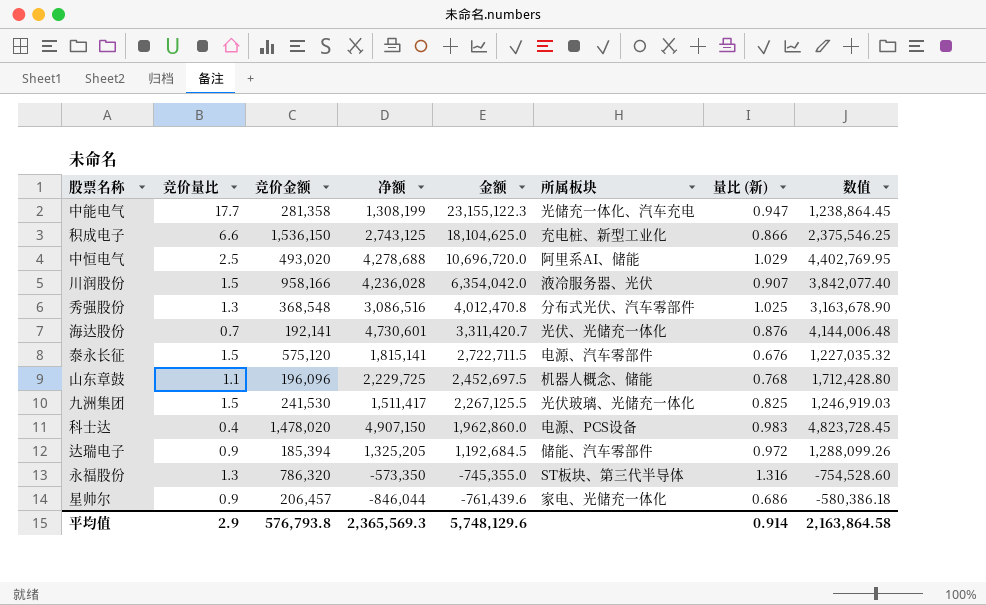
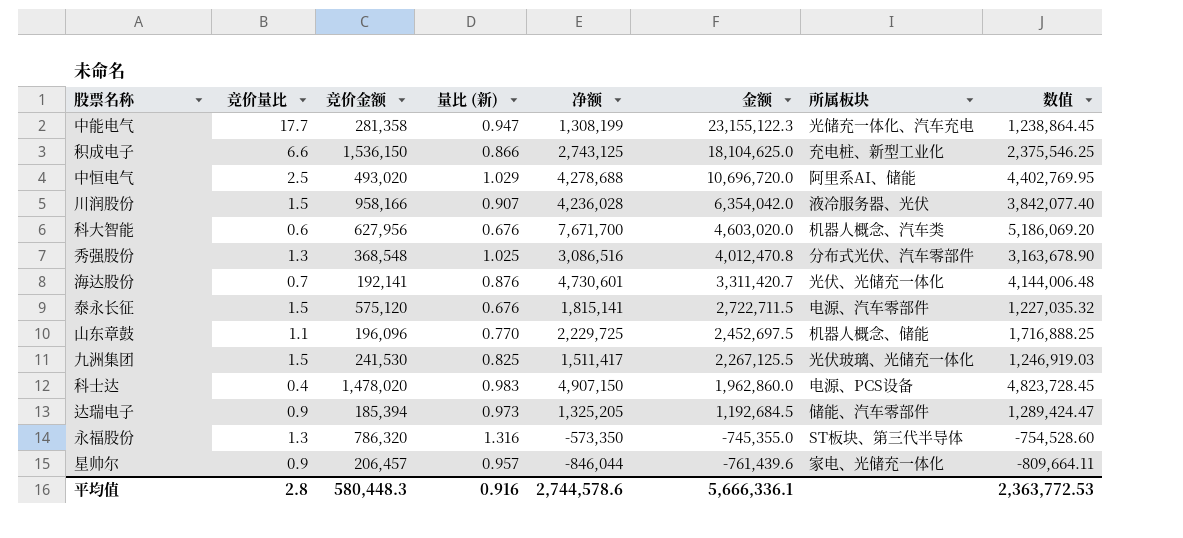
column 量比 (新) | position: 7 -> 4
row 科大智能: none -> 0.6 | 627,956 | 0.676 | 7,671,700 | 4,603,020.0 | 机器人概念、汽车类 | 5,186,069.20
山东章鼓 | 量比 (新): 0.768 -> 0.770
山东章鼓 | 数值: 1,712,428.80 -> 1,716,888.25
达瑞电子 | 量比 (新): 0.972 -> 0.973
达瑞电子 | 数值: 1,288,099.26 -> 1,289,424.47
星帅尔 | 量比 (新): 0.686 -> 0.957
星帅尔 | 数值: -580,386.18 -> -809,664.11
平均值 | 竞价量比: 2.9 -> 2.8
平均值 | 竞价金额: 576,793.8 -> 580,448.3
平均值 | 量比 (新): 0.914 -> 0.916
平均值 | 净额: 2,365,569.3 -> 2,744,578.6
平均值 | 金额: 5,748,129.6 -> 5,666,336.1
平均值 | 数值: 2,163,864.58 -> 2,363,772.53

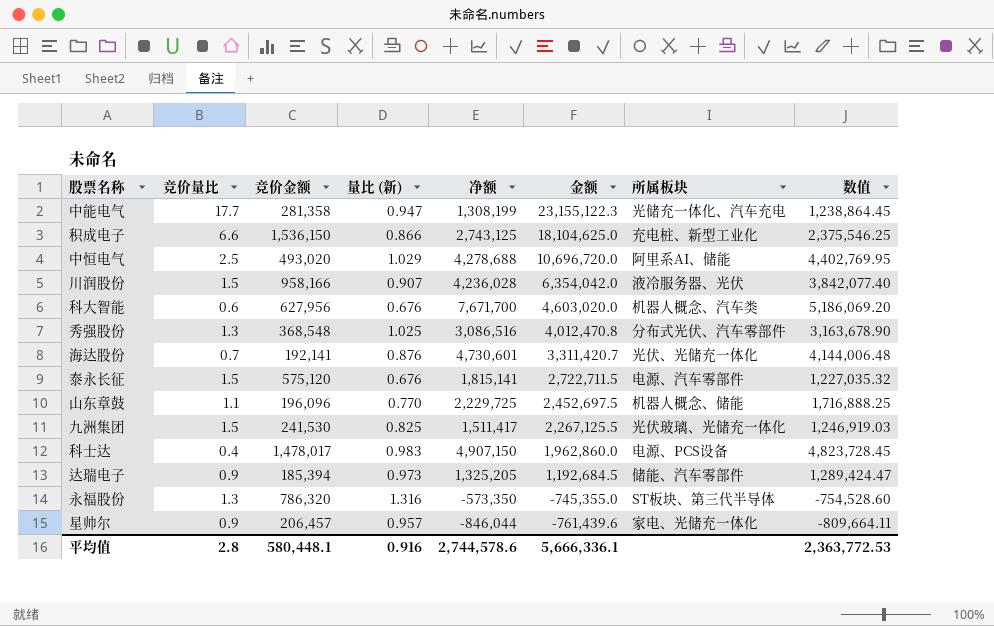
科士达 | 竞价金额: 1,478,020 -> 1,478,017
平均值 | 竞价金额: 580,448.3 -> 580,448.1

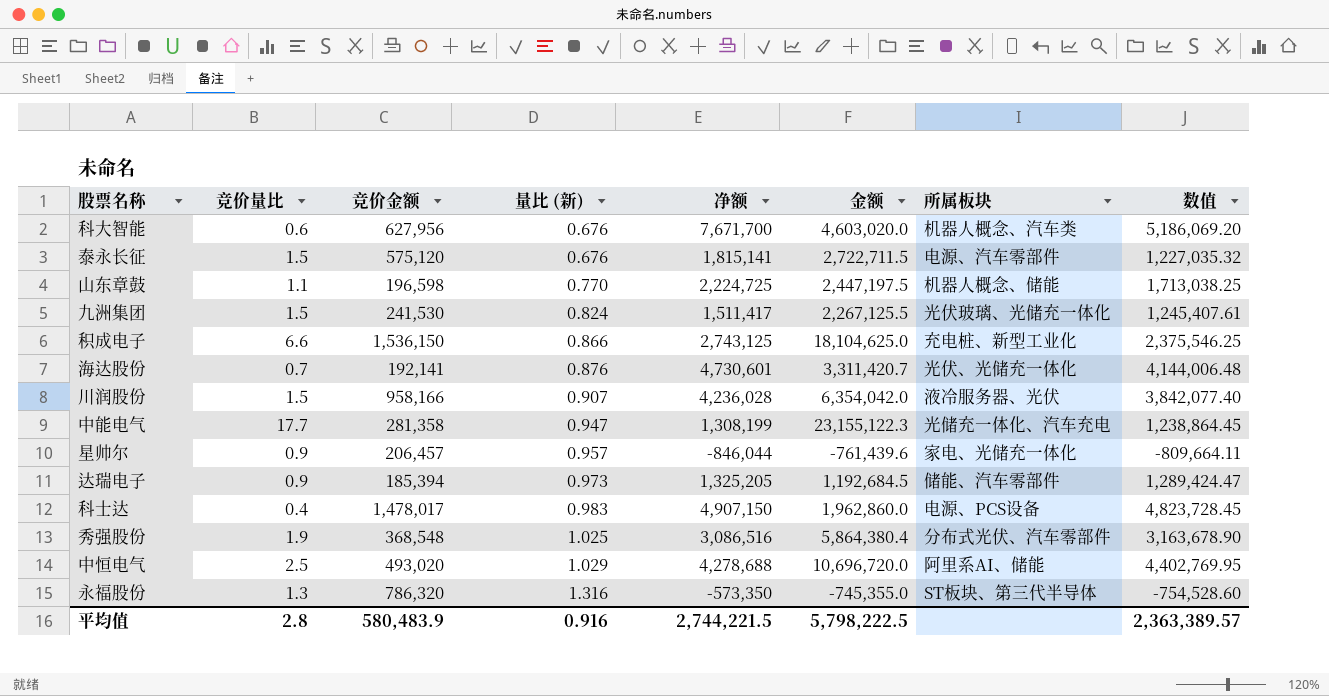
row order: 金额 descending -> 量比 (新) ascending
山东章鼓 | 竞价金额: 196,096 -> 196,598
山东章鼓 | 净额: 2,229,725 -> 2,224,725
山东章鼓 | 金额: 2,452,697.5 -> 2,447,197.5
山东章鼓 | 数值: 1,716,888.25 -> 1,713,038.25
九洲集团 | 量比 (新): 0.825 -> 0.824
九洲集团 | 数值: 1,246,919.03 -> 1,245,407.61
秀强股份 | 竞价量比: 1.3 -> 1.9
秀强股份 | 金额: 4,012,470.8 -> 5,864,380.4
平均值 | 竞价金额: 580,448.1 -> 580,483.9
平均值 | 净额: 2,744,578.6 -> 2,744,221.5
平均值 | 金额: 5,666,336.1 -> 5,798,222.5
平均值 | 数值: 2,363,772.53 -> 2,363,389.57

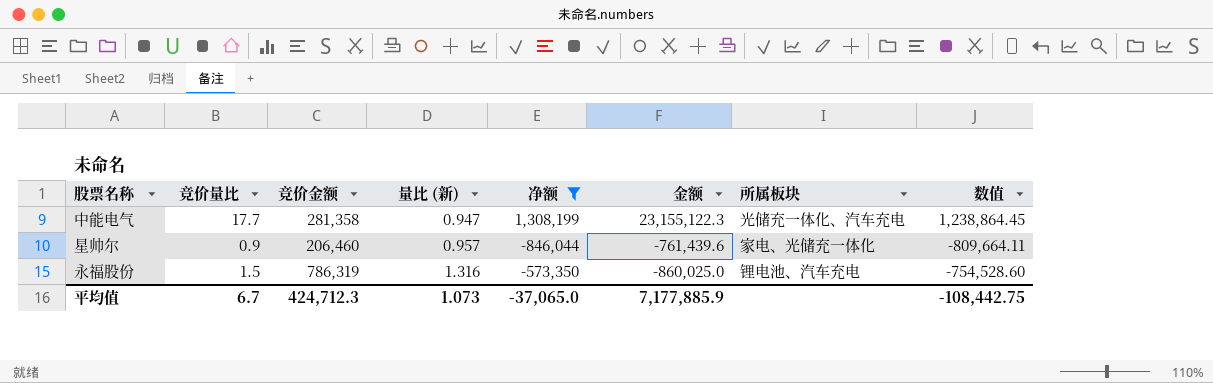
filter: none -> 净额 <= 1,308,199
星帅尔 | 竞价金额: 206,457 -> 206,460
永福股份 | 竞价量比: 1.3 -> 1.5
永福股份 | 竞价金额: 786,320 -> 786,319
永福股份 | 金额: -745,355.0 -> -860,025.0
永福股份 | 所属板块: ST板块、第三代半导体 -> 锂电池、汽车充电
平均值 | 竞价量比: 2.8 -> 6.7
平均值 | 竞价金额: 580,483.9 -> 424,712.3
平均值 | 量比 (新): 0.916 -> 1.073
平均值 | 净额: 2,744,221.5 -> -37,065.0
平均值 | 金额: 5,798,222.5 -> 7,177,885.9
平均值 | 数值: 2,363,389.57 -> -108,442.75

